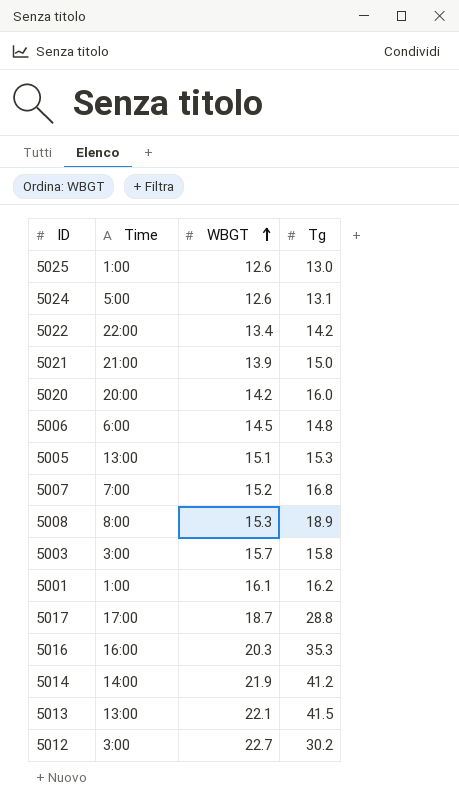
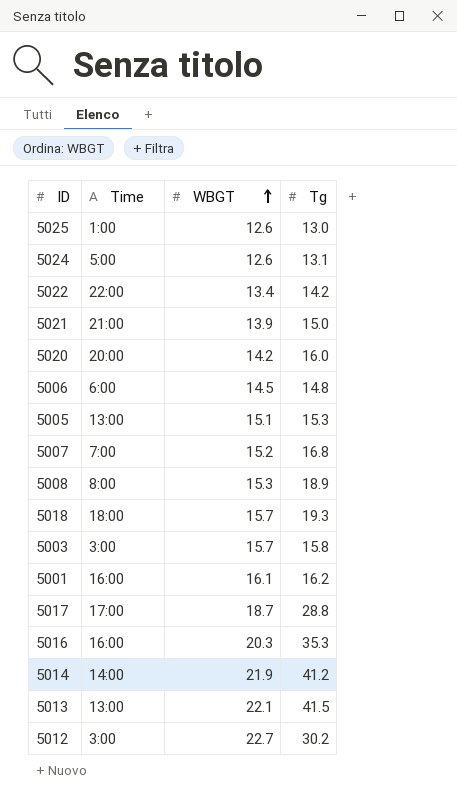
row 5018: none -> 18:00 | 15.7 | 19.3
5001 | Time: 1:00 -> 16:00

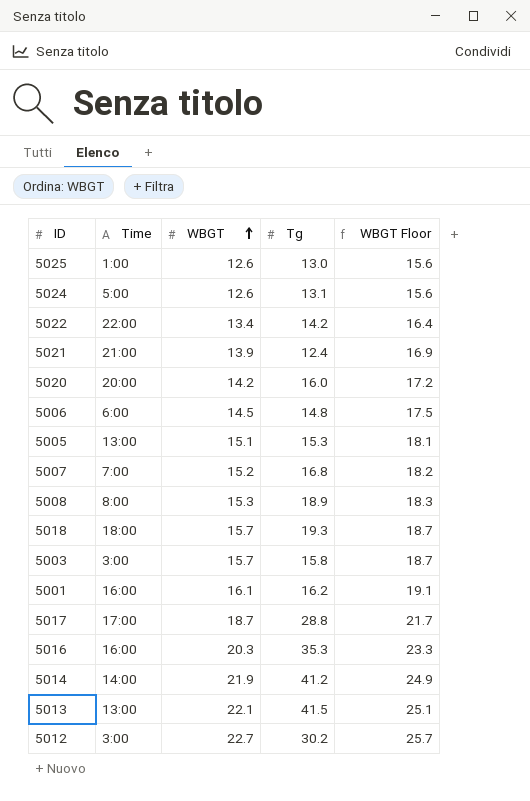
column WBGT Floor | formula: none -> [WBGT] + 3
5021 | Tg: 15.0 -> 12.4

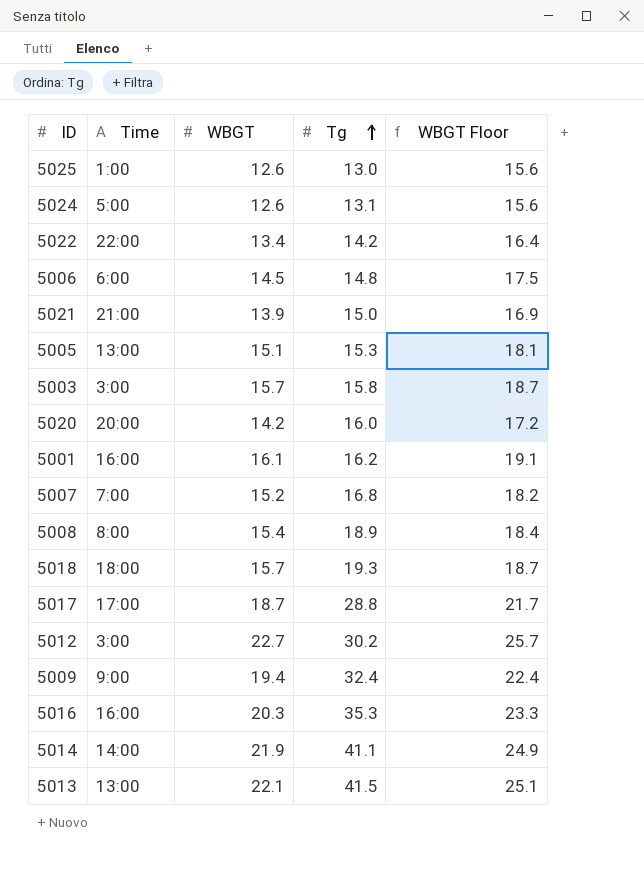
row order: WBGT ascending -> Tg ascending
5021 | Tg: 12.4 -> 15.0
5008 | WBGT: 15.3 -> 15.4
5008 | WBGT Floor: 18.3 -> 18.4
row 5009: none -> 9:00 | 19.4 | 32.4 | 22.4
5014 | Tg: 41.2 -> 41.1

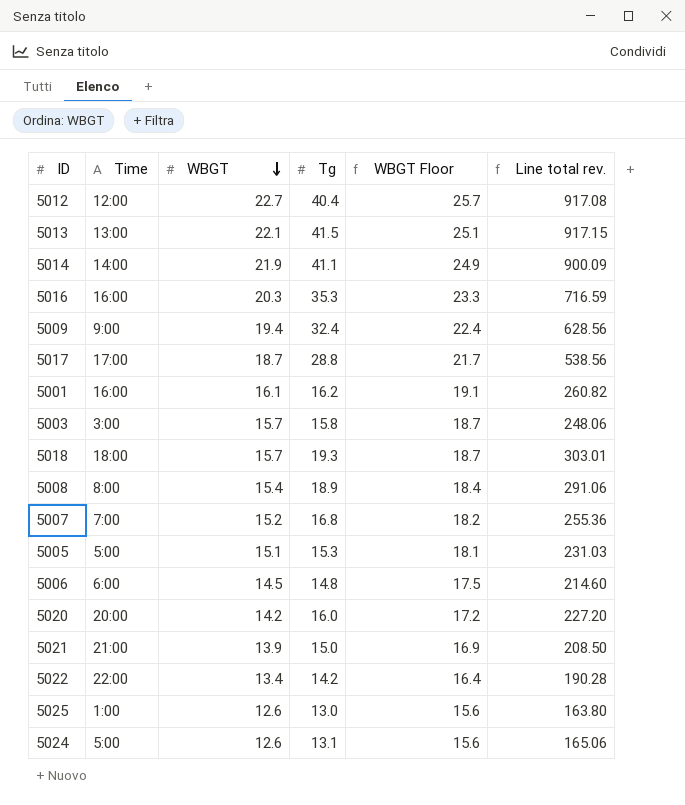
row order: Tg ascending -> WBGT descending
column Line total rev. | formula: none -> [WBGT] * [Tg]
5012 | Time: 3:00 -> 12:00
5012 | Tg: 30.2 -> 40.4
5005 | Time: 13:00 -> 5:00

